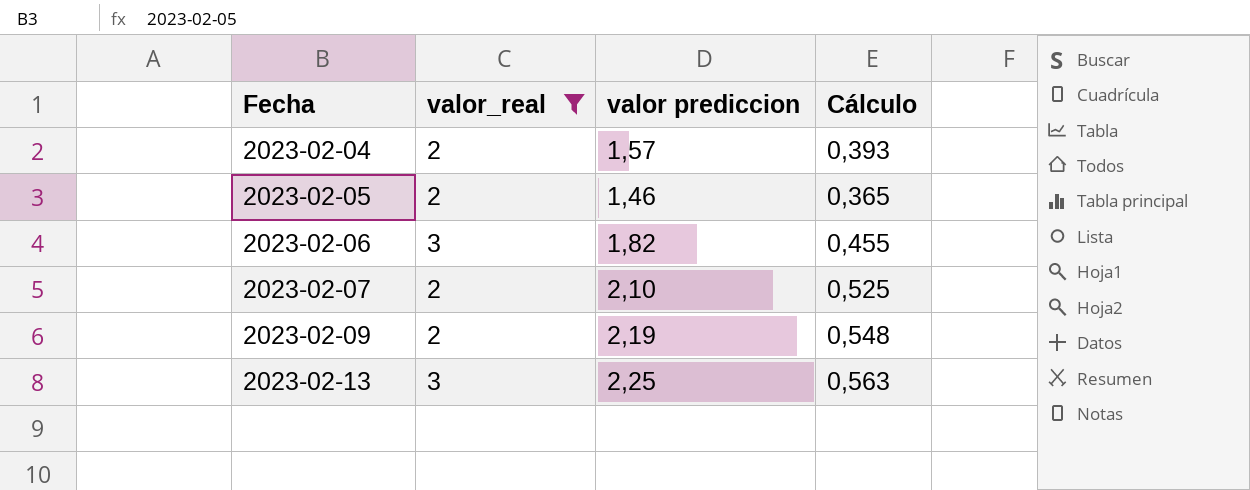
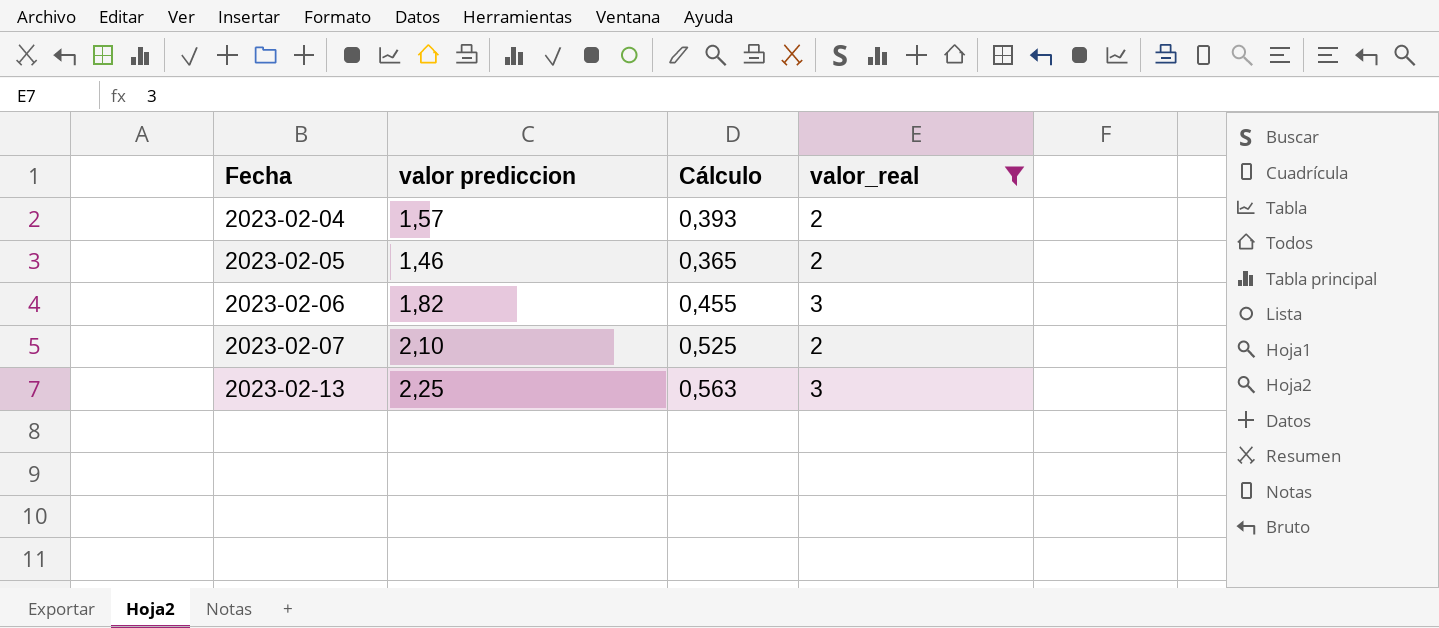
column valor_real | position: 2 -> 4
row 2023-02-09: 2 | 2,19 | 0,548 -> none

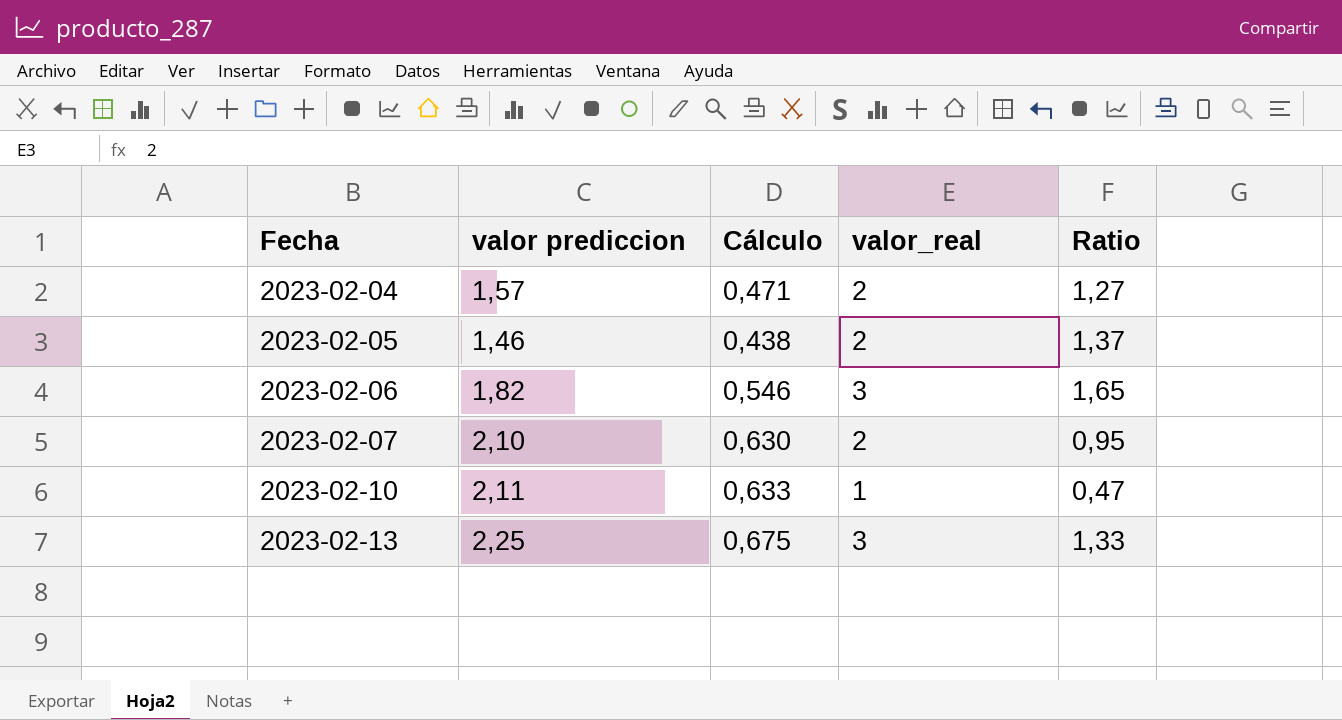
filter: valor_real != 1 -> none
column Cálculo | formula: [valor prediccion] * 0,25 -> [valor prediccion] * 0,3
column Ratio | formula: none -> [valor_real] / [valor prediccion]

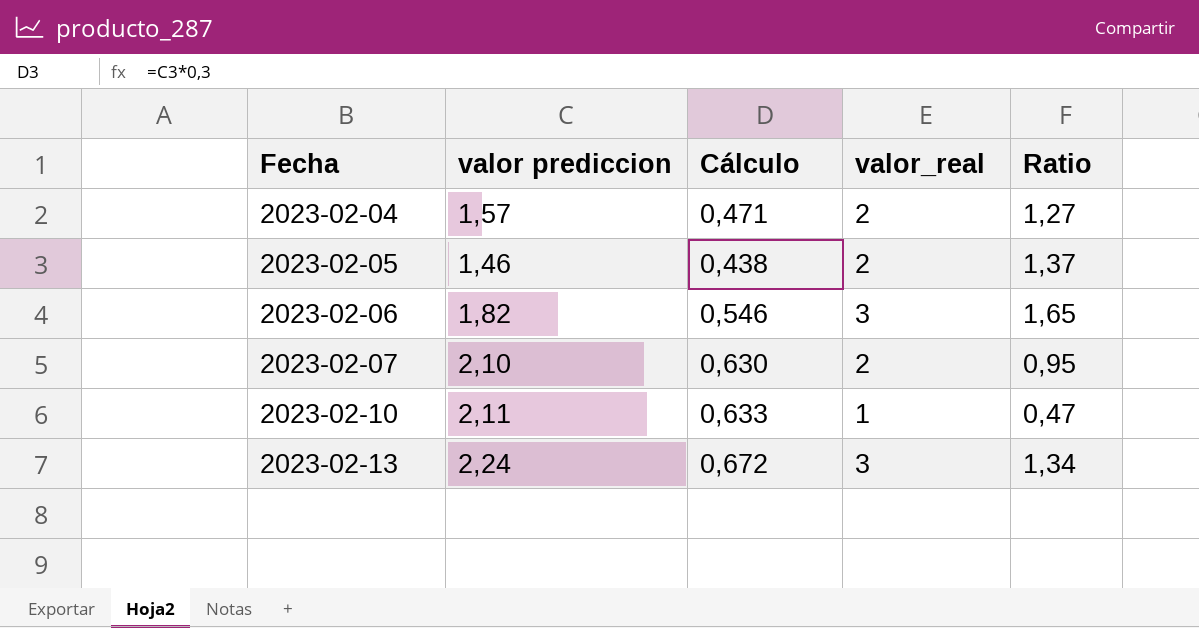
2023-02-13 | valor prediccion: 2,25 -> 2,24
2023-02-13 | Cálculo: 0,675 -> 0,672
2023-02-13 | Ratio: 1,33 -> 1,34

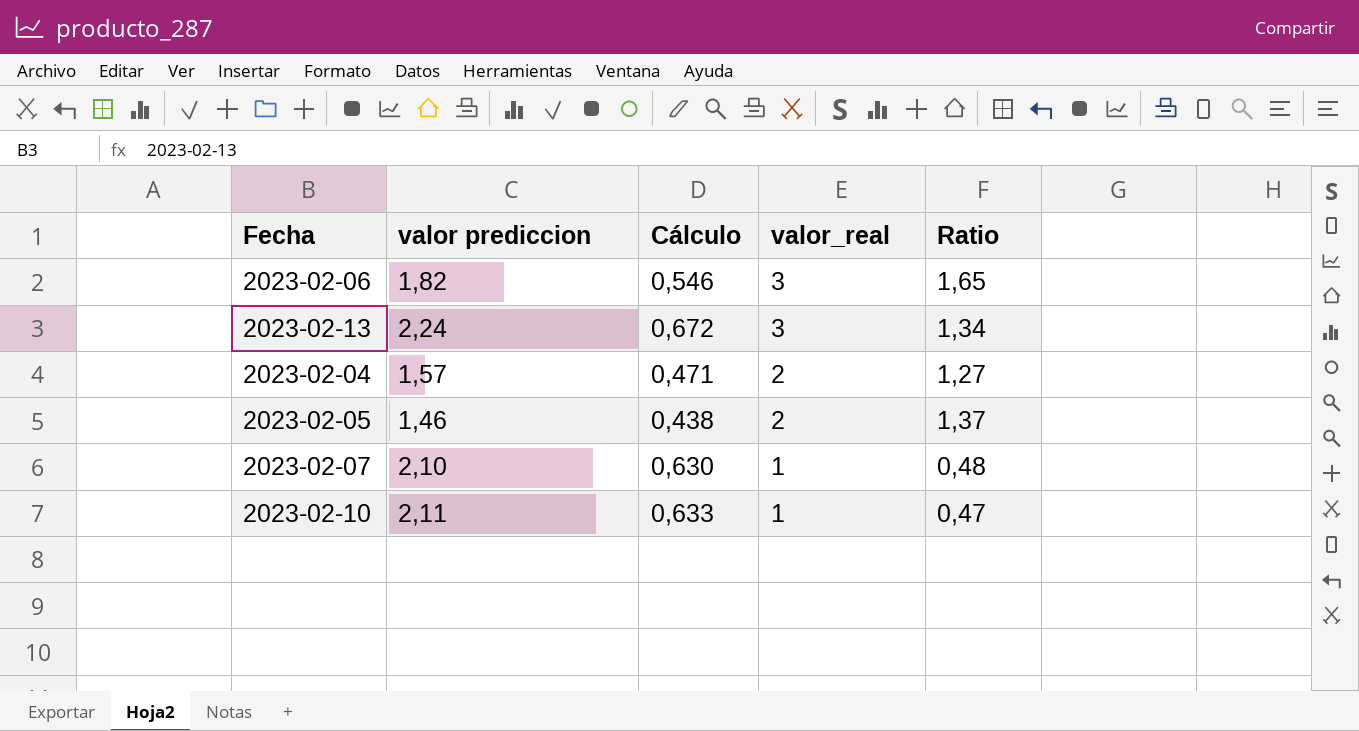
row order: Fecha ascending -> valor_real descending
2023-02-07 | valor_real: 2 -> 1
2023-02-07 | Ratio: 0,95 -> 0,48

